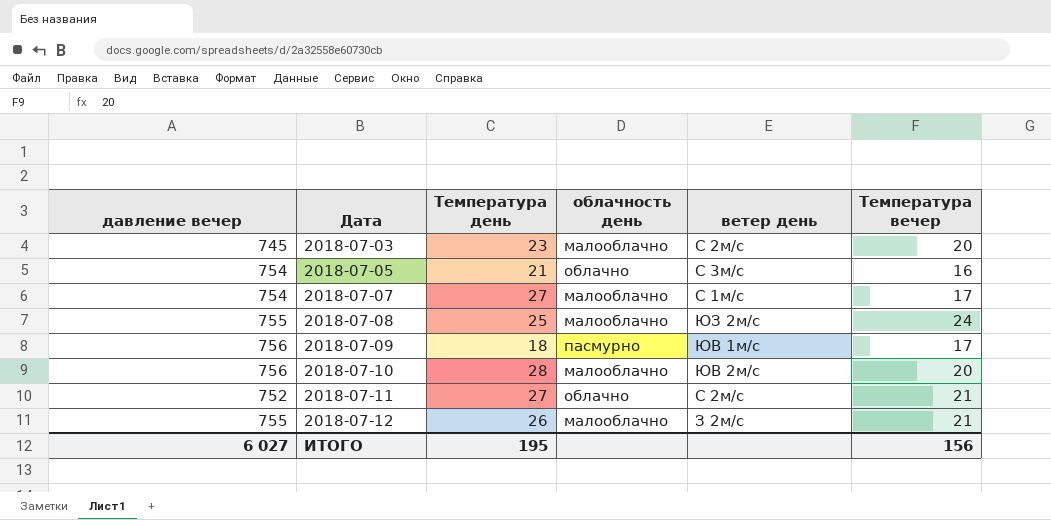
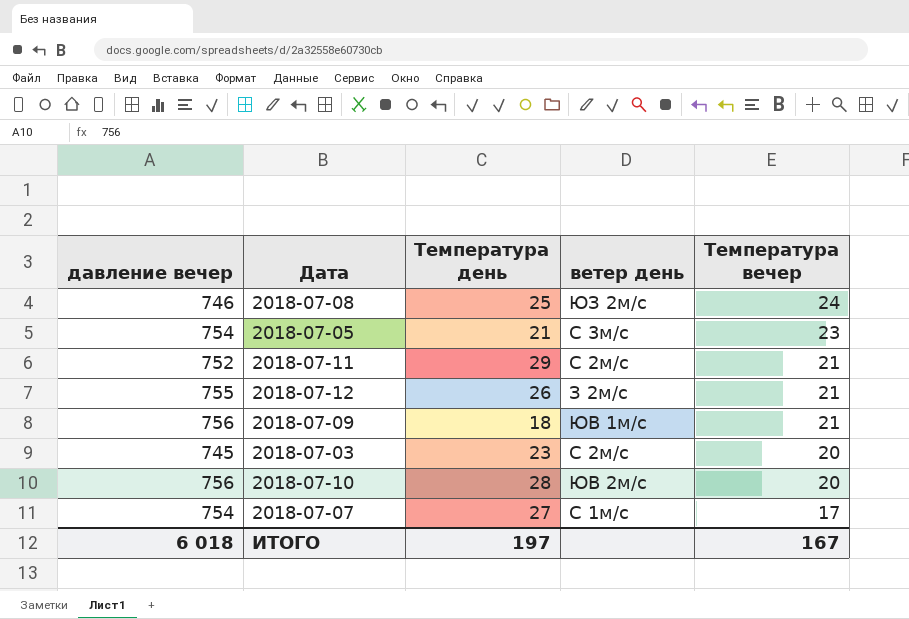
row order: Дата ascending -> Температура вечер descending
column облачность день | position: 4 -> none
2018-07-08 | давление вечер: 755 -> 746
2018-07-05 | Температура вечер: 16 -> 23
2018-07-11 | Температура день: 27 -> 29
2018-07-09 | Температура вечер: 17 -> 21
ИТОГО | давление вечер: 6 027 -> 6 018
ИТОГО | Температура день: 195 -> 197
ИТОГО | Температура вечер: 156 -> 167

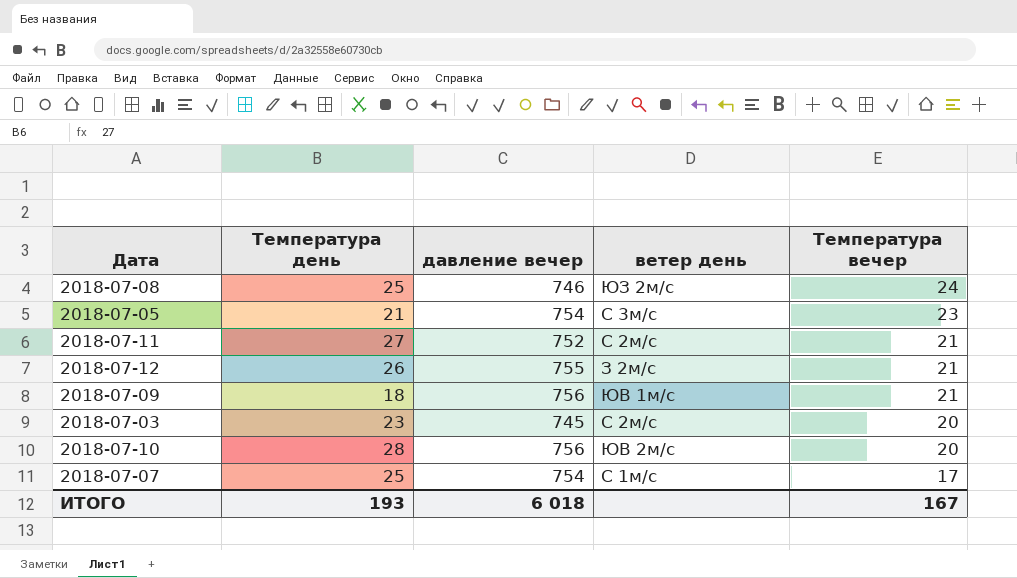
column давление вечер | position: 1 -> 3
2018-07-11 | Температура день: 29 -> 27
2018-07-07 | Температура день: 27 -> 25
ИТОГО | Температура день: 197 -> 193

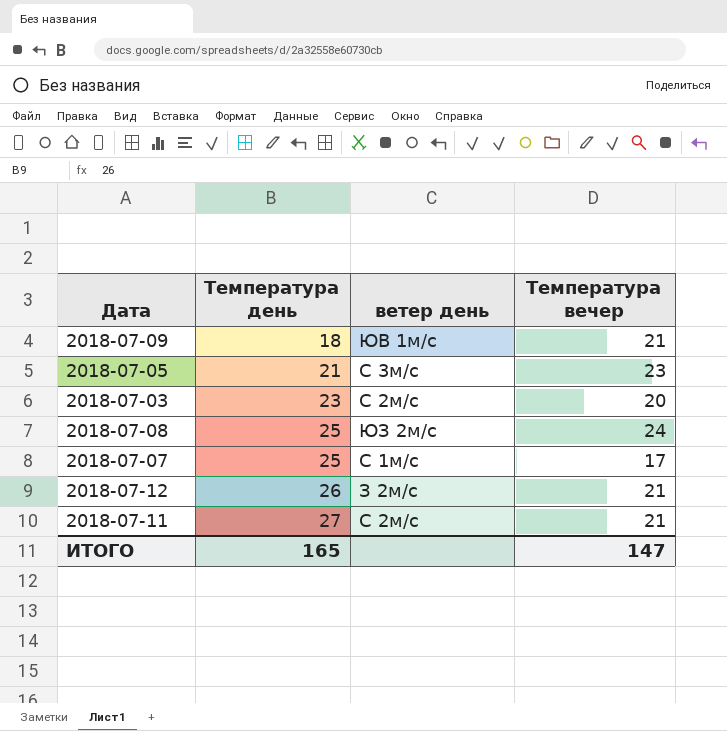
row order: Температура вечер descending -> Температура день ascending
column давление вечер | position: 3 -> none
row 2018-07-10: 28 | 756 | ЮВ 2м/с | 20 -> none
ИТОГО | Температура день: 193 -> 165
ИТОГО | Температура вечер: 167 -> 147

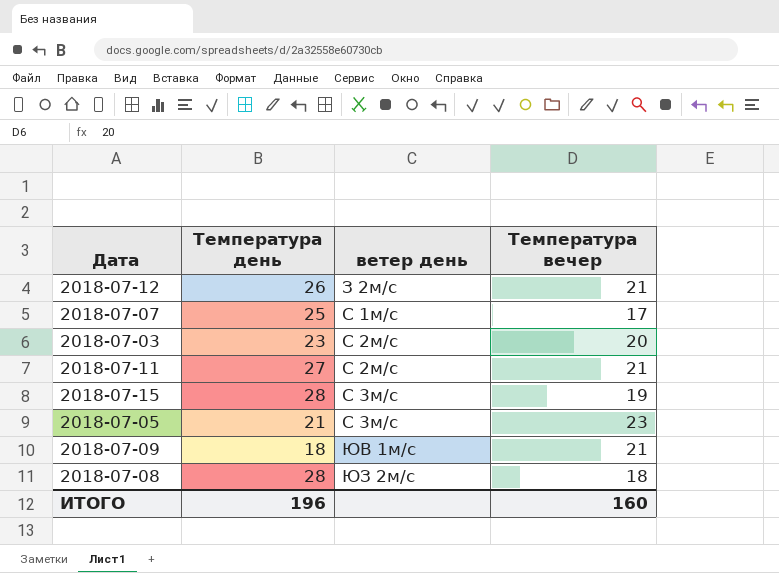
row order: Температура день ascending -> ветер день ascending
row 2018-07-15: none -> 28 | С 3м/с | 19
2018-07-08 | Температура день: 25 -> 28
2018-07-08 | Температура вечер: 24 -> 18
ИТОГО | Температура день: 165 -> 196
ИТОГО | Температура вечер: 147 -> 160

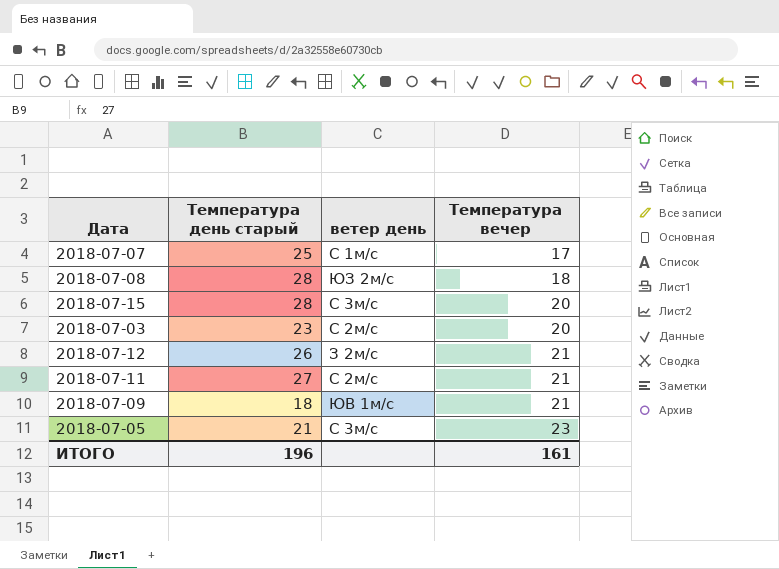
row order: ветер день ascending -> Температура вечер ascending
column name: Температура день -> Температура день старый
2018-07-15 | Температура вечер: 19 -> 20
ИТОГО | Температура вечер: 160 -> 161

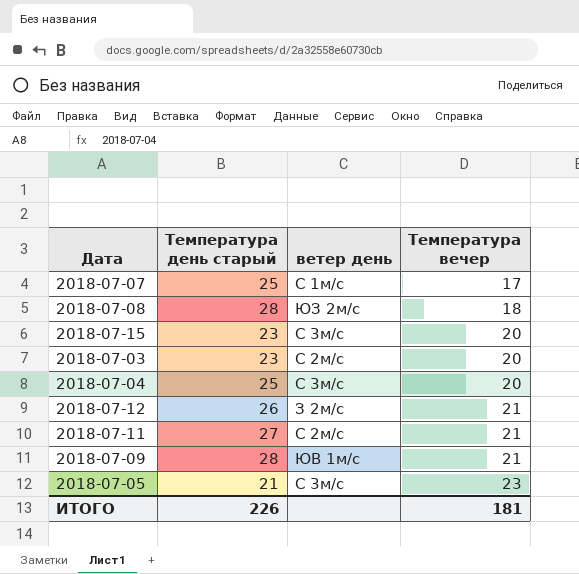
2018-07-15 | Температура день старый: 28 -> 23
row 2018-07-04: none -> 25 | С 3м/с | 20
2018-07-09 | Температура день старый: 18 -> 28
ИТОГО | Температура день старый: 196 -> 226
ИТОГО | Температура вечер: 161 -> 181

